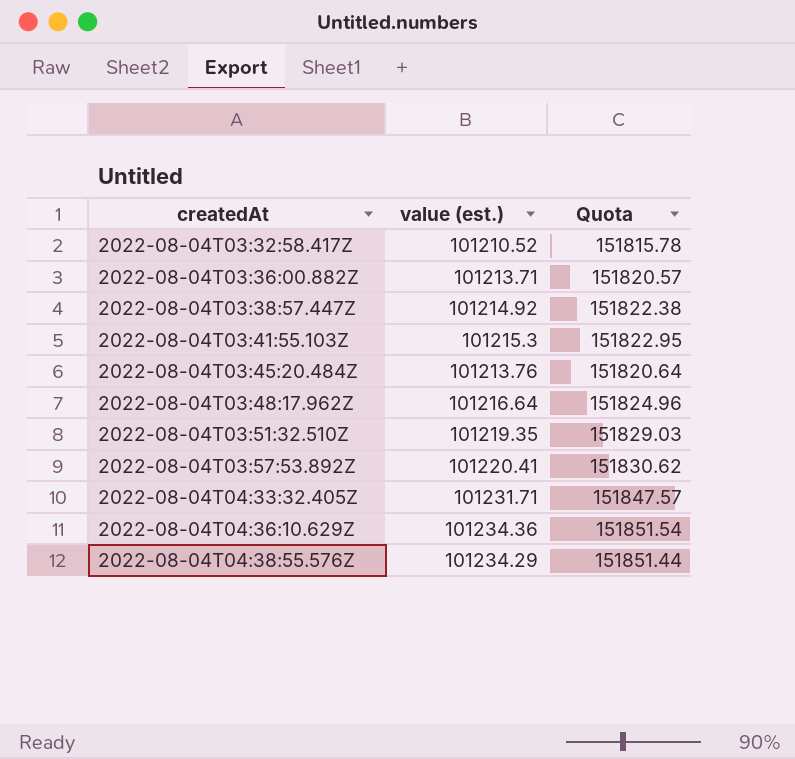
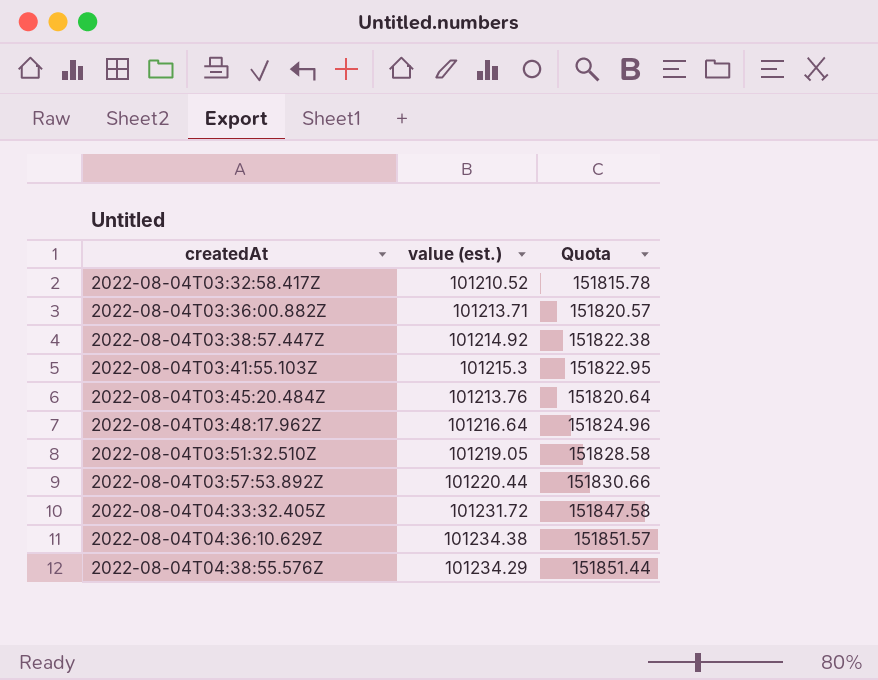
2022-08-04T03:51:32.510Z | value (est.): 101219.35 -> 101219.05
2022-08-04T03:51:32.510Z | Quota: 151829.03 -> 151828.58
2022-08-04T03:57:53.892Z | value (est.): 101220.41 -> 101220.44
2022-08-04T03:57:53.892Z | Quota: 151830.62 -> 151830.66
2022-08-04T04:33:32.405Z | value (est.): 101231.71 -> 101231.72
2022-08-04T04:33:32.405Z | Quota: 151847.57 -> 151847.58
2022-08-04T04:36:10.629Z | value (est.): 101234.36 -> 101234.38
2022-08-04T04:36:10.629Z | Quota: 151851.54 -> 151851.57

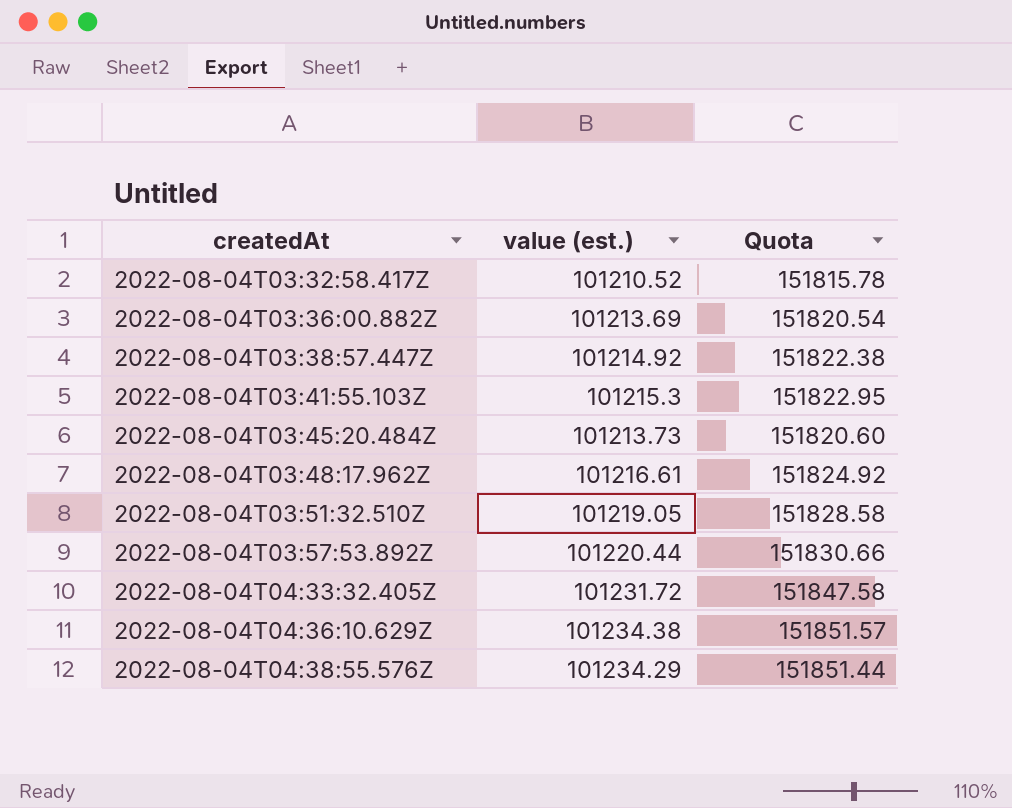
2022-08-04T03:36:00.882Z | value (est.): 101213.71 -> 101213.69
2022-08-04T03:36:00.882Z | Quota: 151820.57 -> 151820.54
2022-08-04T03:45:20.484Z | value (est.): 101213.76 -> 101213.73
2022-08-04T03:45:20.484Z | Quota: 151820.64 -> 151820.60
2022-08-04T03:48:17.962Z | value (est.): 101216.64 -> 101216.61
2022-08-04T03:48:17.962Z | Quota: 151824.96 -> 151824.92

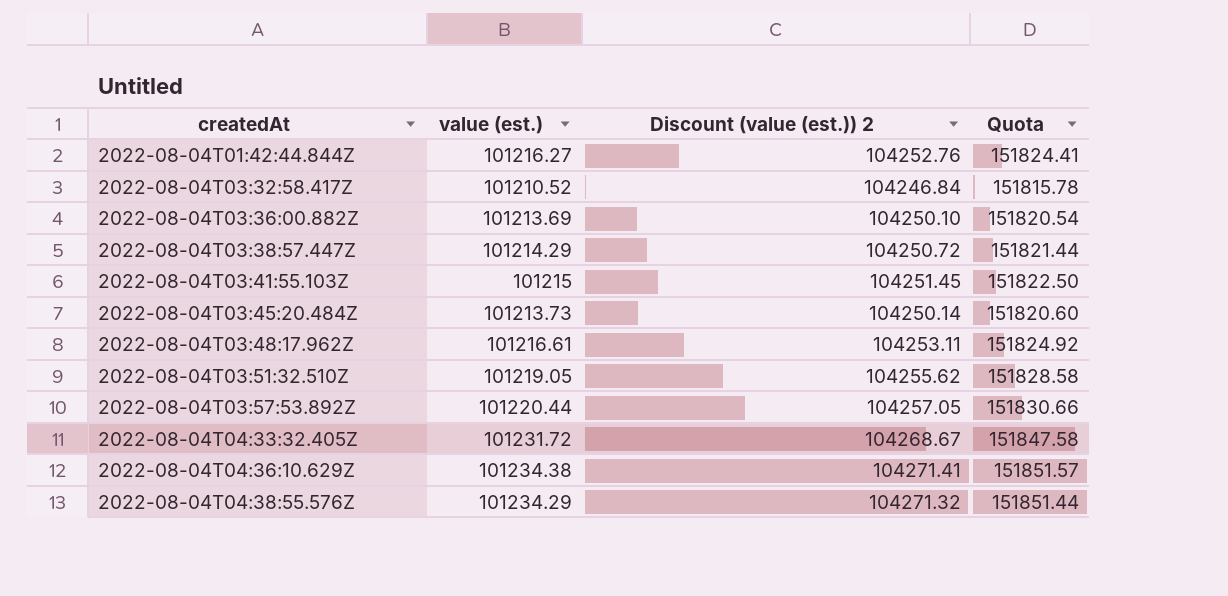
column Discount (value (est.)) 2 | formula: none -> [value (est.)] * 1.03
row 2022-08-04T01:42:44.844Z: none -> 101216.27 | 104252.76 | 151824.41
2022-08-04T03:38:57.447Z | value (est.): 101214.92 -> 101214.29
2022-08-04T03:38:57.447Z | Quota: 151822.38 -> 151821.44
2022-08-04T03:41:55.103Z | value (est.): 101215.3 -> 101215
2022-08-04T03:41:55.103Z | Quota: 151822.95 -> 151822.50

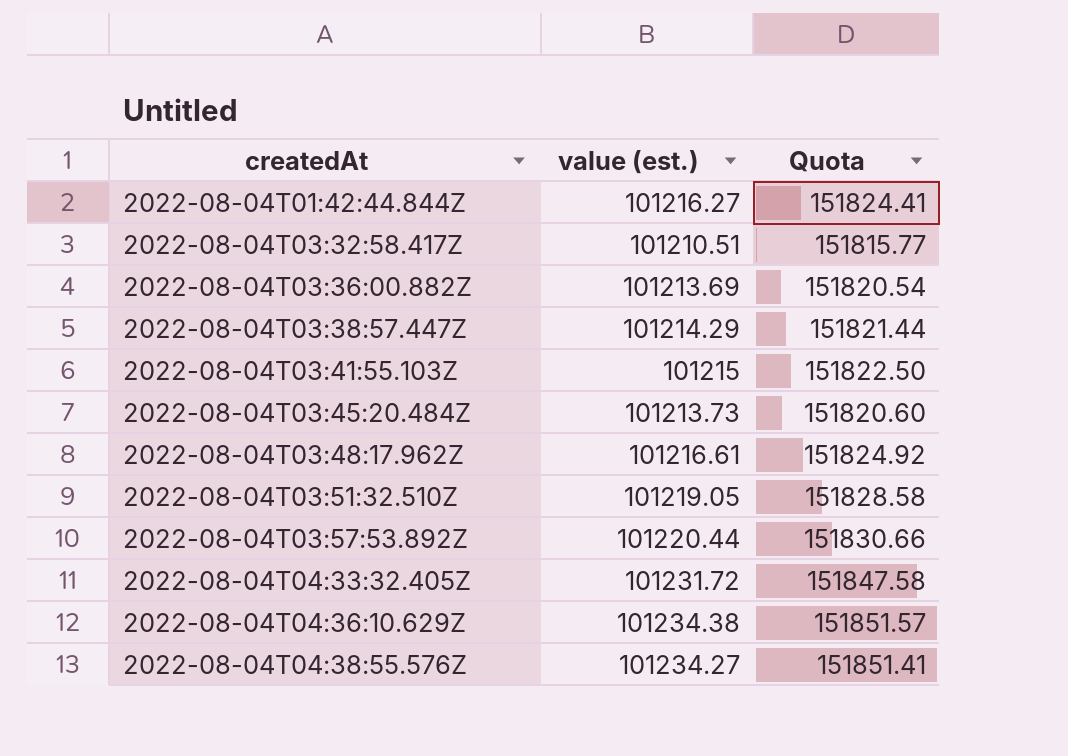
column Discount (value (est.)) 2 | formula: [value (est.)] * 1.03 -> none
2022-08-04T03:32:58.417Z | value (est.): 101210.52 -> 101210.51
2022-08-04T03:32:58.417Z | Quota: 151815.78 -> 151815.77
2022-08-04T04:38:55.576Z | value (est.): 101234.29 -> 101234.27
2022-08-04T04:38:55.576Z | Quota: 151851.44 -> 151851.41

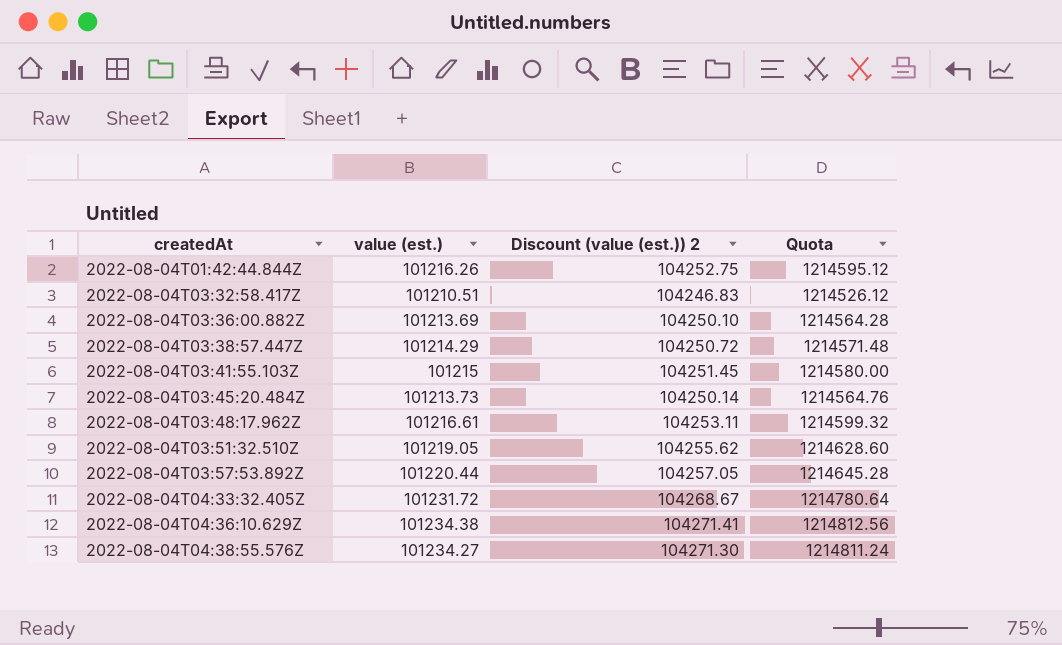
column Discount (value (est.)) 2 | formula: none -> [value (est.)] * 1.03
column Quota | formula: [value (est.)] * 1.5 -> [value (est.)] * 12
2022-08-04T01:42:44.844Z | value (est.): 101216.27 -> 101216.26

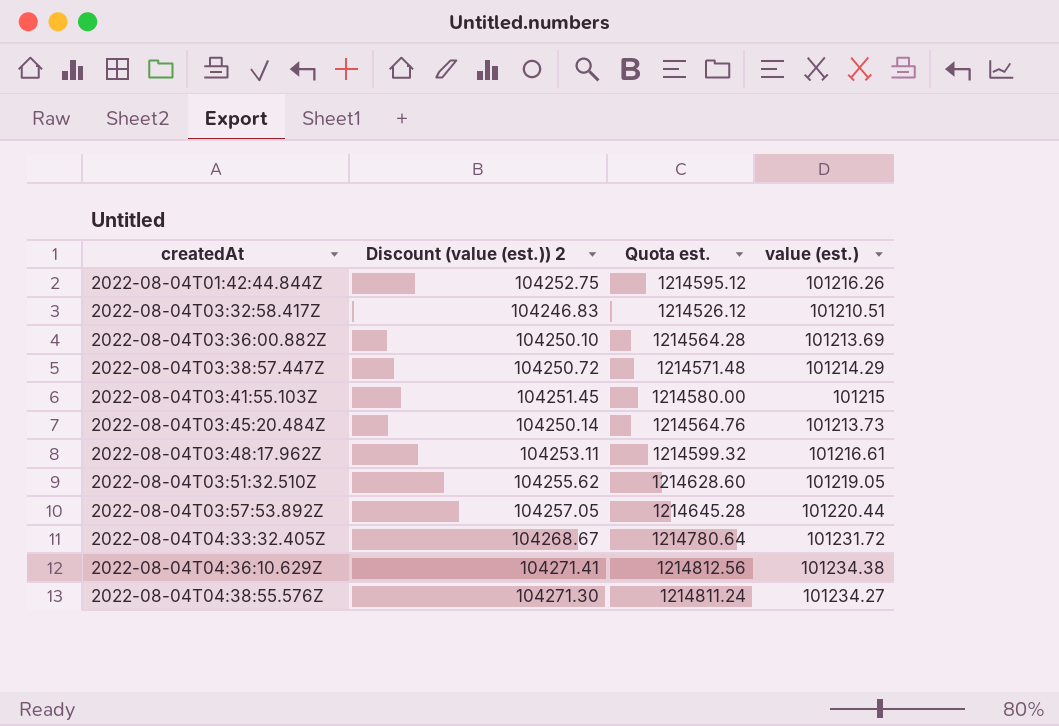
column name: Quota -> Quota est.
column value (est.) | position: 2 -> 4

